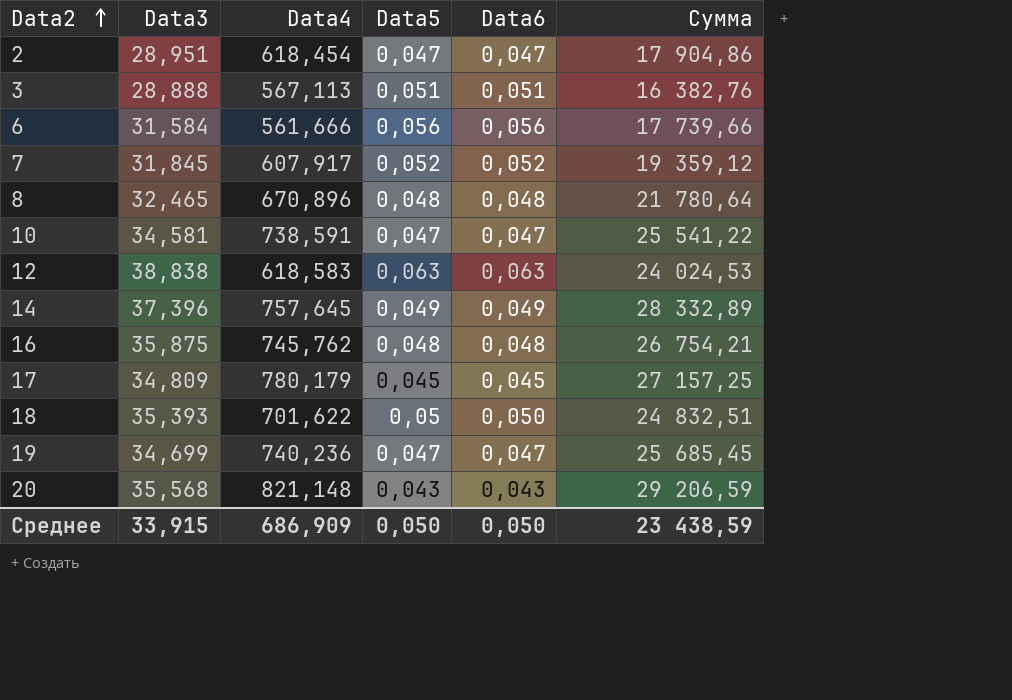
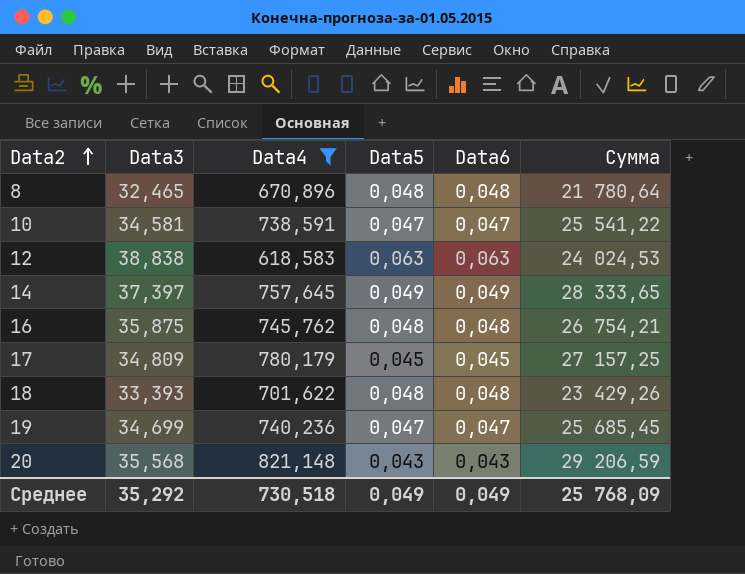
filter: none -> Data4 >= 618,583
14 | Data3: 37,396 -> 37,397
14 | Сумма: 28 332,89 -> 28 333,65
18 | Data3: 35,393 -> 33,393
18 | Data5: 0,05 -> 0,048
18 | Data6: 0,050 -> 0,048
18 | Сумма: 24 832,51 -> 23 429,26
Среднее | Data3: 33,915 -> 35,292
Среднее | Data4: 686,909 -> 730,518
Среднее | Data5: 0,050 -> 0,049
Среднее | Data6: 0,050 -> 0,049
Среднее | Сумма: 23 438,59 -> 25 768,09

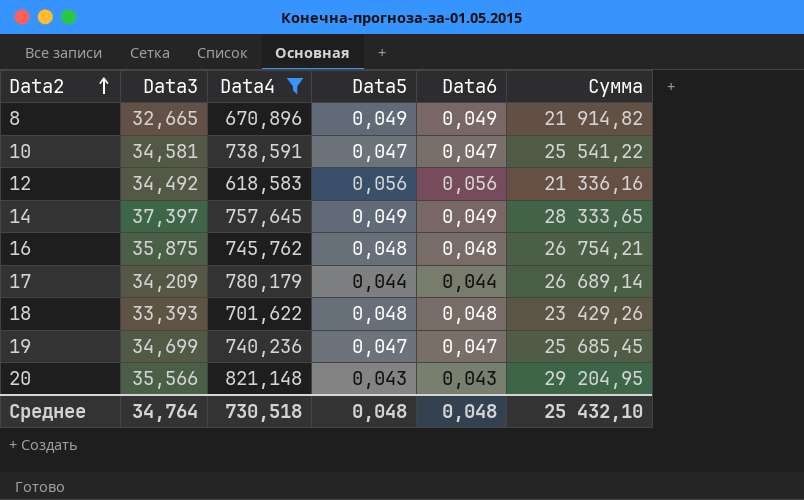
8 | Data3: 32,465 -> 32,665
8 | Data5: 0,048 -> 0,049
8 | Data6: 0,048 -> 0,049
8 | Сумма: 21 780,64 -> 21 914,82
12 | Data3: 38,838 -> 34,492
12 | Data5: 0,063 -> 0,056
12 | Data6: 0,063 -> 0,056
12 | Сумма: 24 024,53 -> 21 336,16
17 | Data3: 34,809 -> 34,209
17 | Data5: 0,045 -> 0,044
17 | Data6: 0,045 -> 0,044
17 | Сумма: 27 157,25 -> 26 689,14
20 | Data3: 35,568 -> 35,566
20 | Сумма: 29 206,59 -> 29 204,95
Среднее | Data3: 35,292 -> 34,764
Среднее | Data5: 0,049 -> 0,048
Среднее | Data6: 0,049 -> 0,048
Среднее | Сумма: 25 768,09 -> 25 432,10

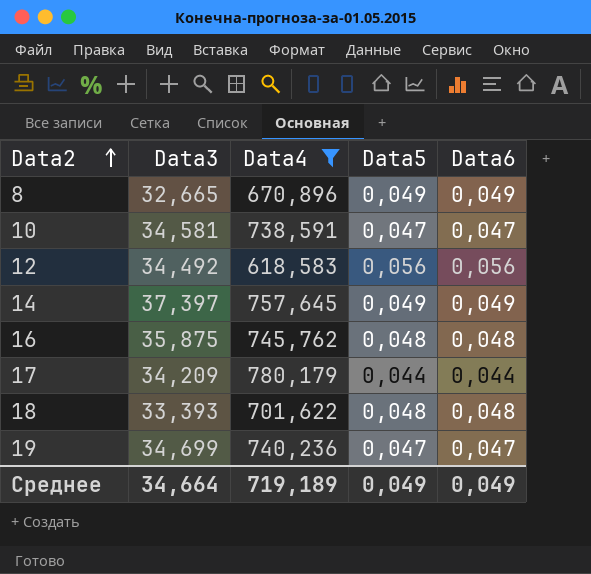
column Сумма | formula: [Data3] * [Data4] -> none
row 20: 35,566 | 821,148 | 0,043 | 0,043 | 29 204,95 -> none
Среднее | Data3: 34,764 -> 34,664
Среднее | Data4: 730,518 -> 719,189
Среднее | Data5: 0,048 -> 0,049
Среднее | Data6: 0,048 -> 0,049

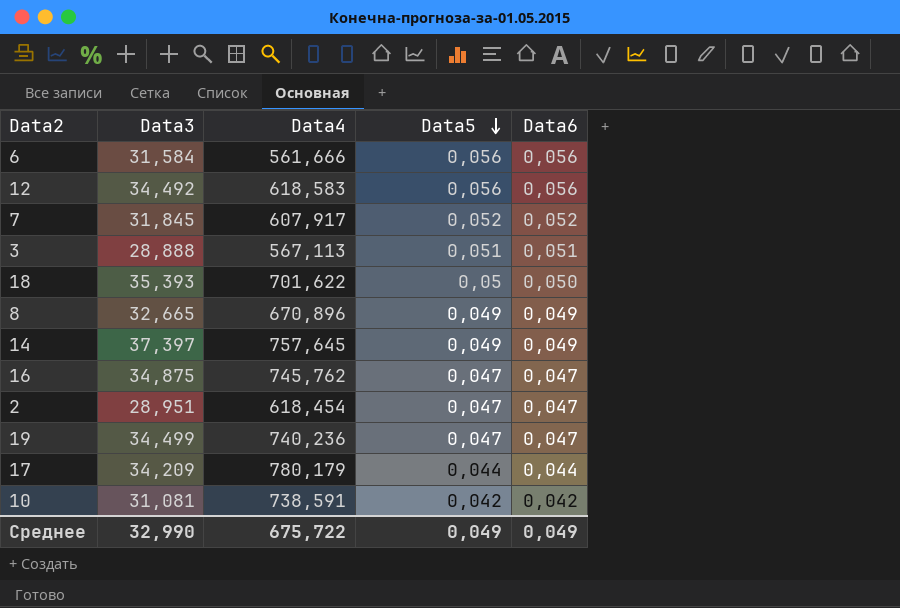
filter: Data4 >= 618,583 -> none
row order: Data2 ascending -> Data5 descending
18 | Data3: 33,393 -> 35,393
18 | Data5: 0,048 -> 0,05
18 | Data6: 0,048 -> 0,050
16 | Data3: 35,875 -> 34,875
16 | Data5: 0,048 -> 0,047
16 | Data6: 0,048 -> 0,047
19 | Data3: 34,699 -> 34,499
10 | Data3: 34,581 -> 31,081
10 | Data5: 0,047 -> 0,042
10 | Data6: 0,047 -> 0,042
Среднее | Data3: 34,664 -> 32,990
Среднее | Data4: 719,189 -> 675,722

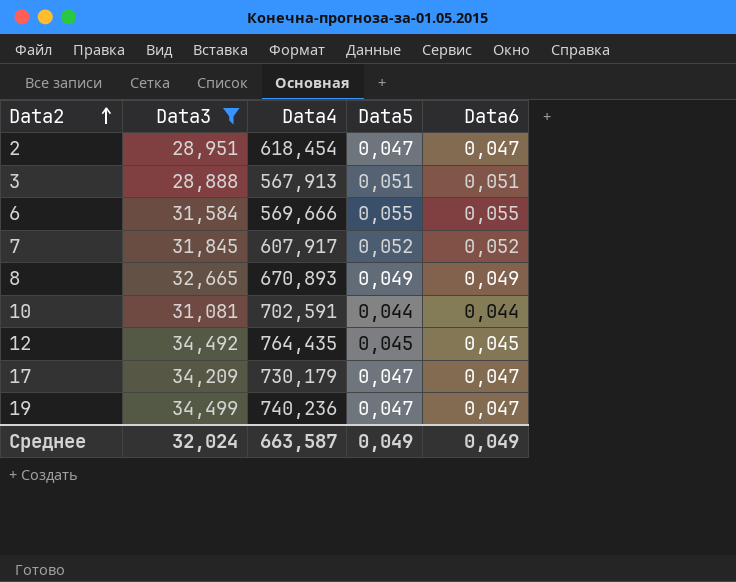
filter: none -> Data3 <= 34,499
row order: Data5 descending -> Data2 ascending
3 | Data4: 567,113 -> 567,913
6 | Data4: 561,666 -> 569,666
6 | Data5: 0,056 -> 0,055
6 | Data6: 0,056 -> 0,055
8 | Data4: 670,896 -> 670,893
10 | Data4: 738,591 -> 702,591
10 | Data5: 0,042 -> 0,044
10 | Data6: 0,042 -> 0,044
12 | Data4: 618,583 -> 764,435
12 | Data5: 0,056 -> 0,045
12 | Data6: 0,056 -> 0,045
17 | Data4: 780,179 -> 730,179
17 | Data5: 0,044 -> 0,047
17 | Data6: 0,044 -> 0,047
Среднее | Data3: 32,990 -> 32,024
Среднее | Data4: 675,722 -> 663,587

